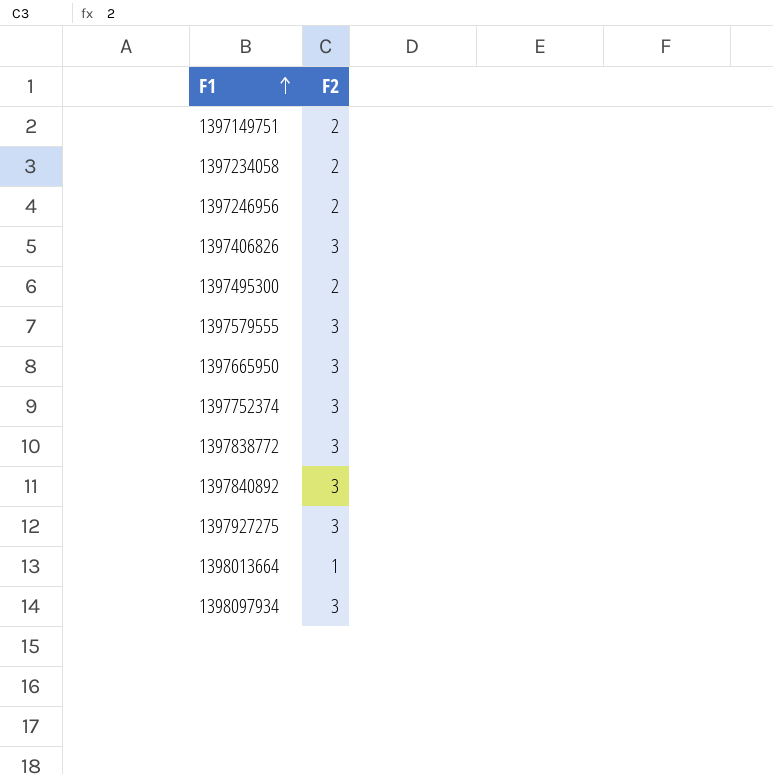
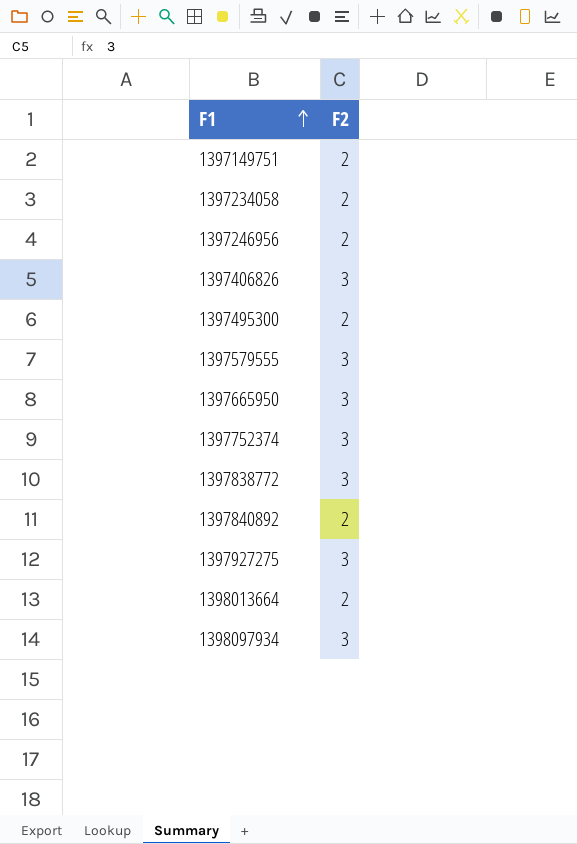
1397840892 | F2: 3 -> 2
1398013664 | F2: 1 -> 2

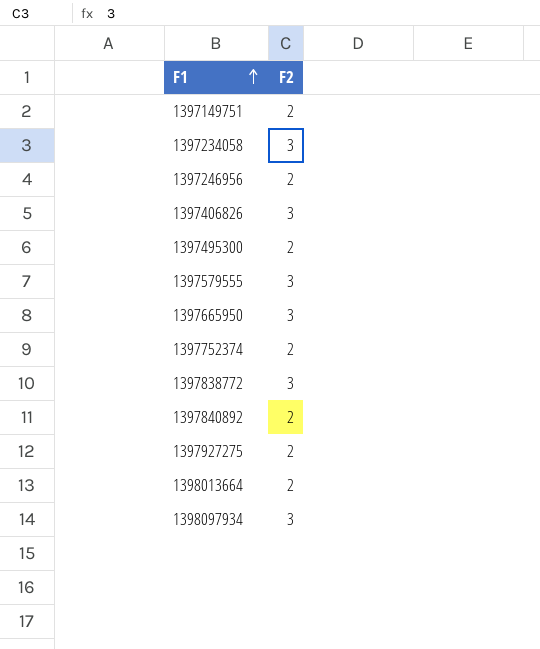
1397234058 | F2: 2 -> 3
1397752374 | F2: 3 -> 2
1397927275 | F2: 3 -> 2

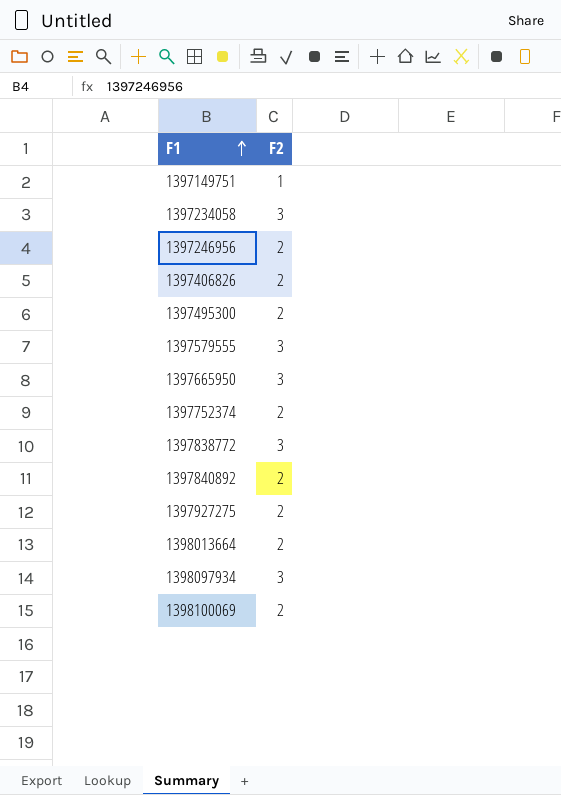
1397149751 | F2: 2 -> 1
1397406826 | F2: 3 -> 2
row 1398100069: none -> 2

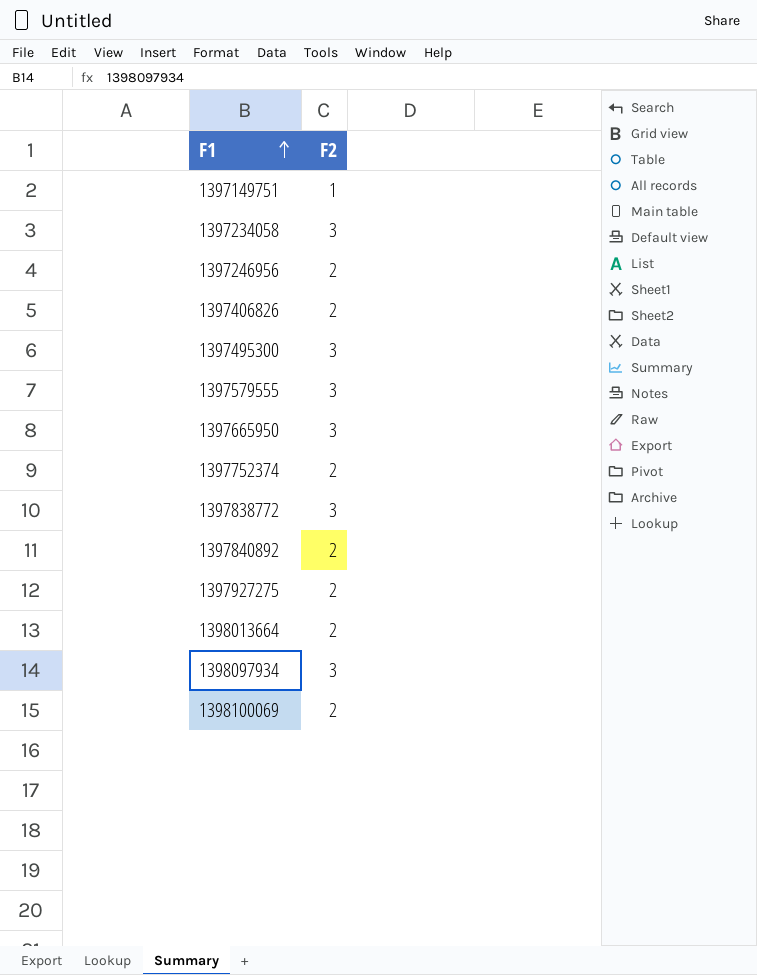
1397495300 | F2: 2 -> 3

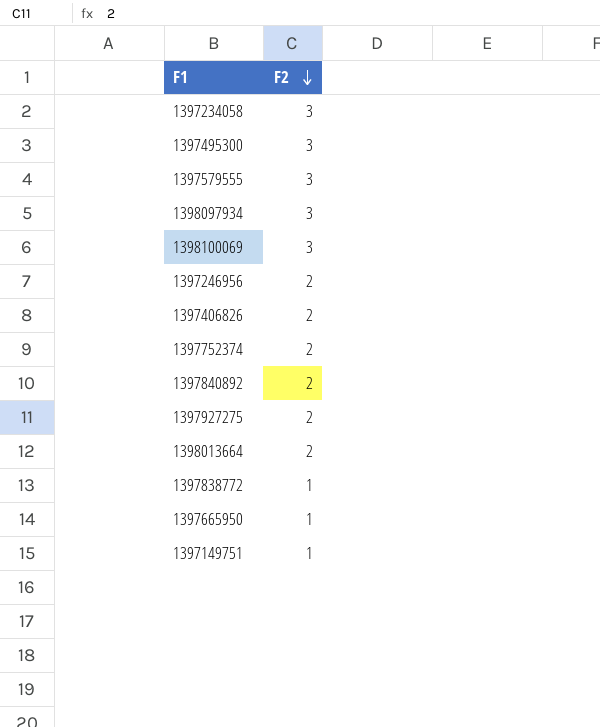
row order: F1 ascending -> F2 descending
1398100069 | F2: 2 -> 3
1397838772 | F2: 3 -> 1
1397665950 | F2: 3 -> 1

